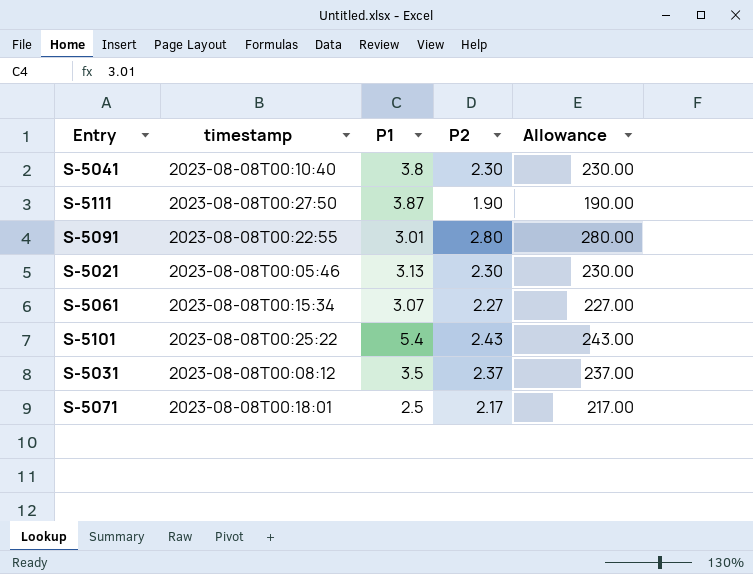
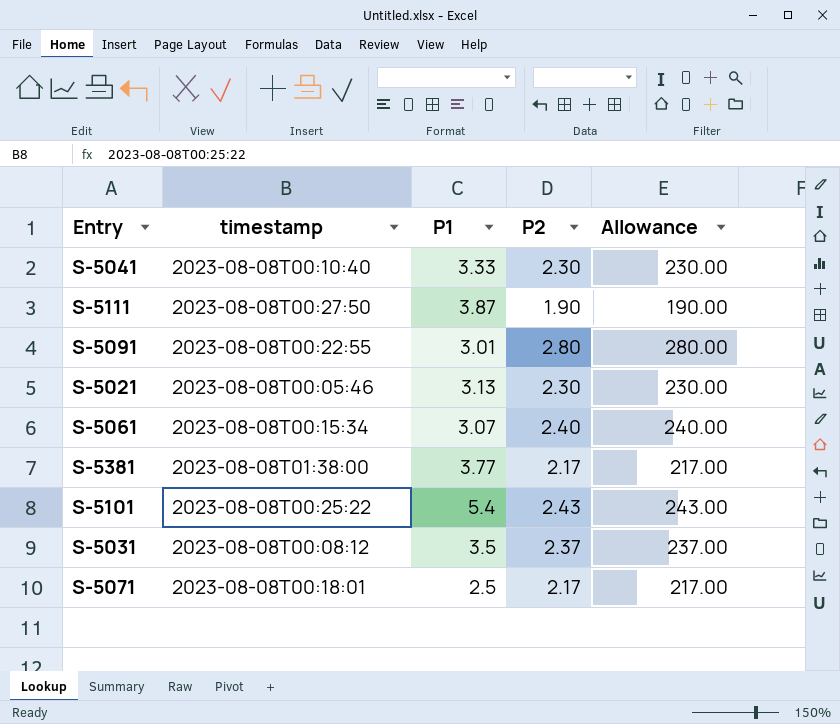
S-5041 | P1: 3.8 -> 3.33
S-5061 | P2: 2.27 -> 2.40
S-5061 | Allowance: 227.00 -> 240.00
row S-5381: none -> 2023-08-08T01:38:00 | 3.77 | 2.17 | 217.00

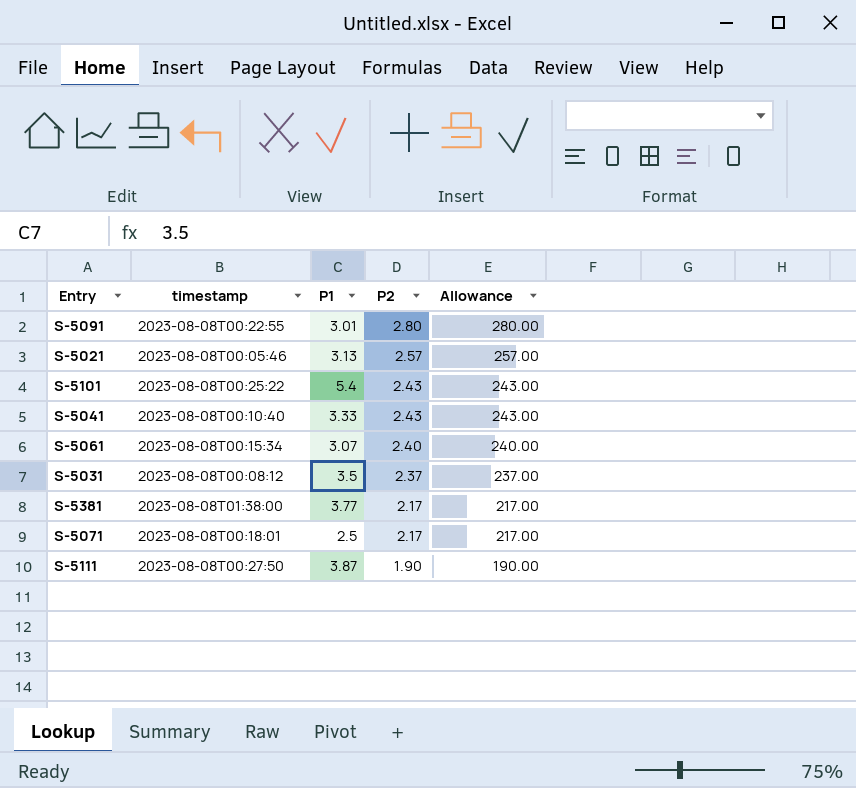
row order: none -> P2 descending
S-5021 | P2: 2.30 -> 2.57
S-5021 | Allowance: 230.00 -> 257.00
S-5041 | P2: 2.30 -> 2.43
S-5041 | Allowance: 230.00 -> 243.00

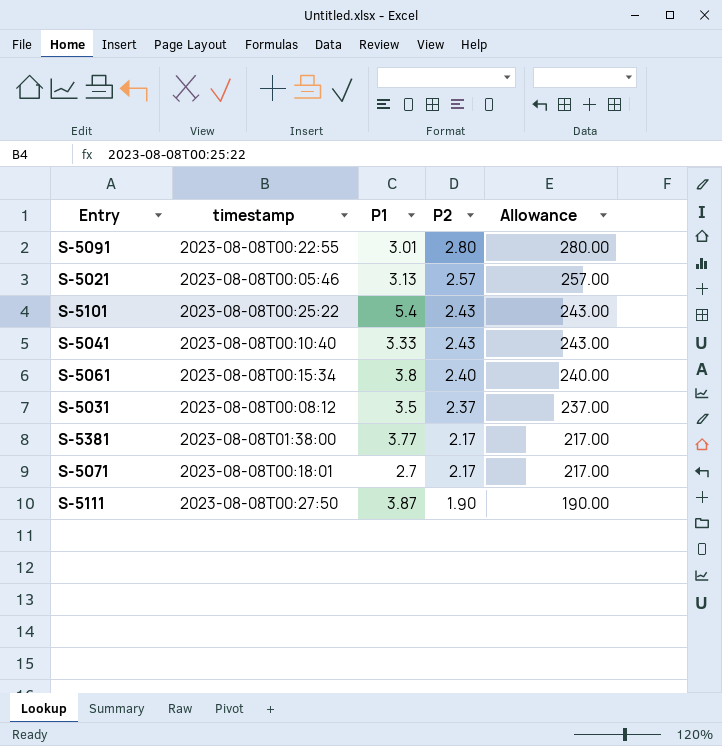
S-5061 | P1: 3.07 -> 3.8
S-5071 | P1: 2.5 -> 2.7

